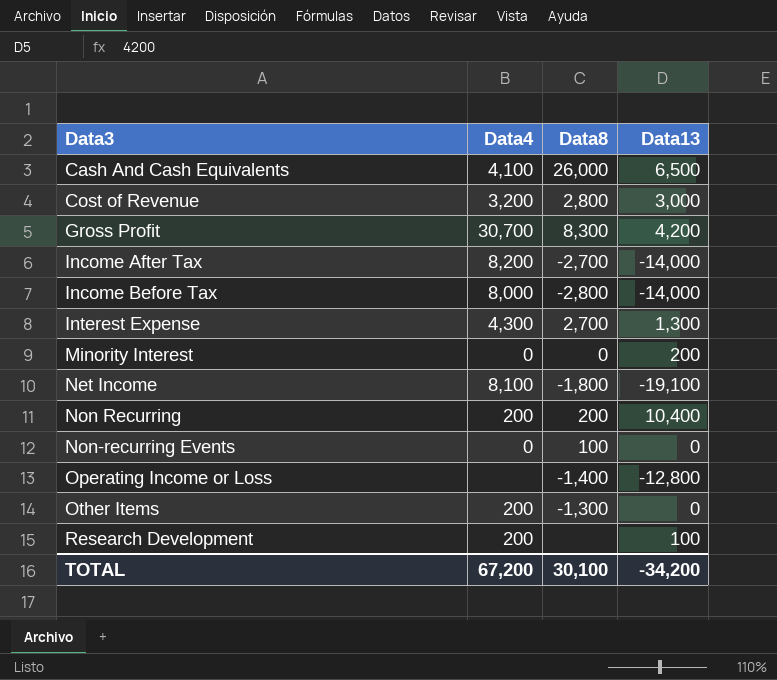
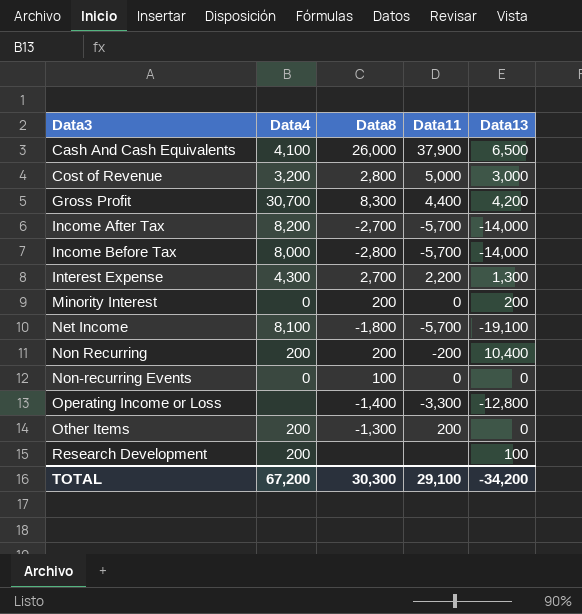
column Data11 | position: none -> 4
Minority Interest | Data8: 0 -> 200
TOTAL | Data8: 30,100 -> 30,300

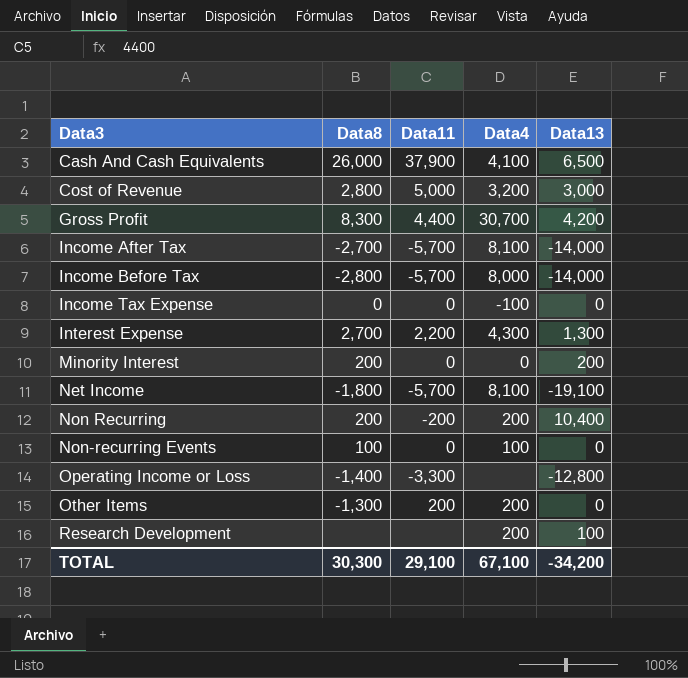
column Data4 | position: 2 -> 4
Income After Tax | Data4: 8,200 -> 8,100
row Income Tax Expense: none -> 0 | 0 | -100 | 0
Non-recurring Events | Data4: 0 -> 100
TOTAL | Data4: 67,200 -> 67,100

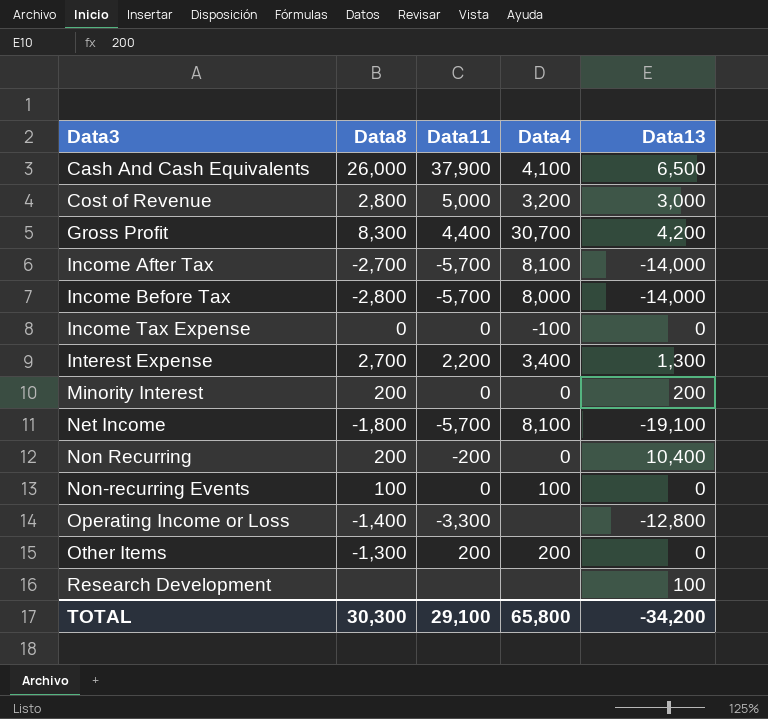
Interest Expense | Data4: 4,300 -> 3,400
Non Recurring | Data4: 200 -> 0
Research Development | Data4: 200 -> none
TOTAL | Data4: 67,100 -> 65,800

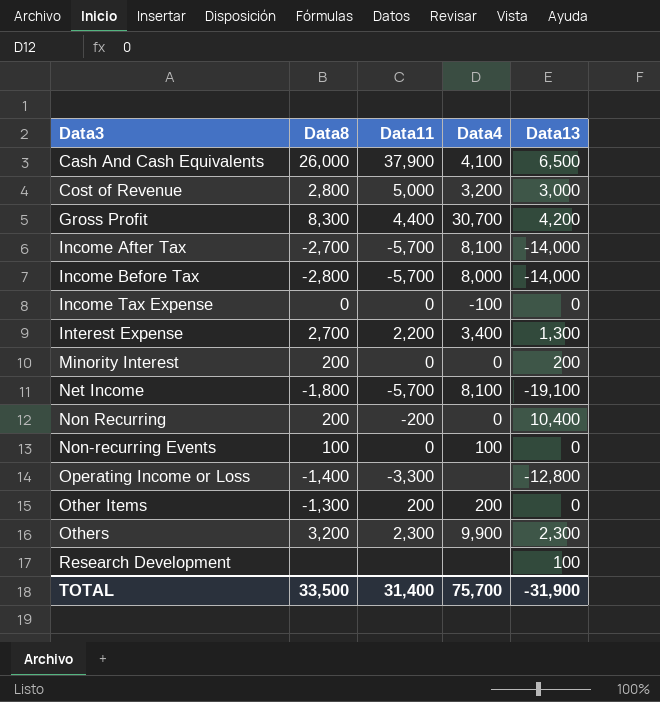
row Others: none -> 3,200 | 2,300 | 9,900 | 2,300
TOTAL | Data8: 30,300 -> 33,500
TOTAL | Data11: 29,100 -> 31,400
TOTAL | Data4: 65,800 -> 75,700
TOTAL | Data13: -34,200 -> -31,900

